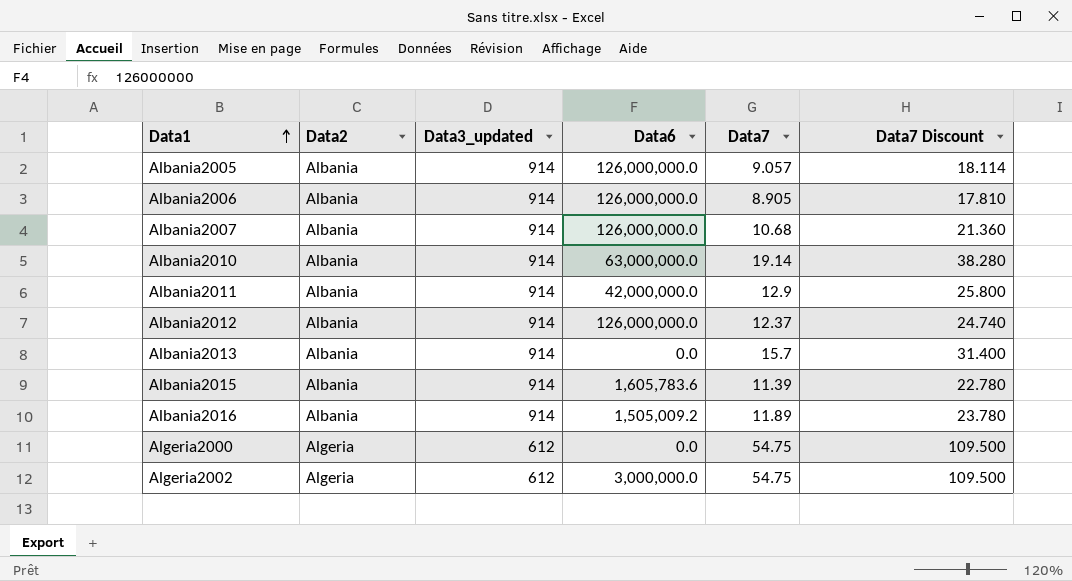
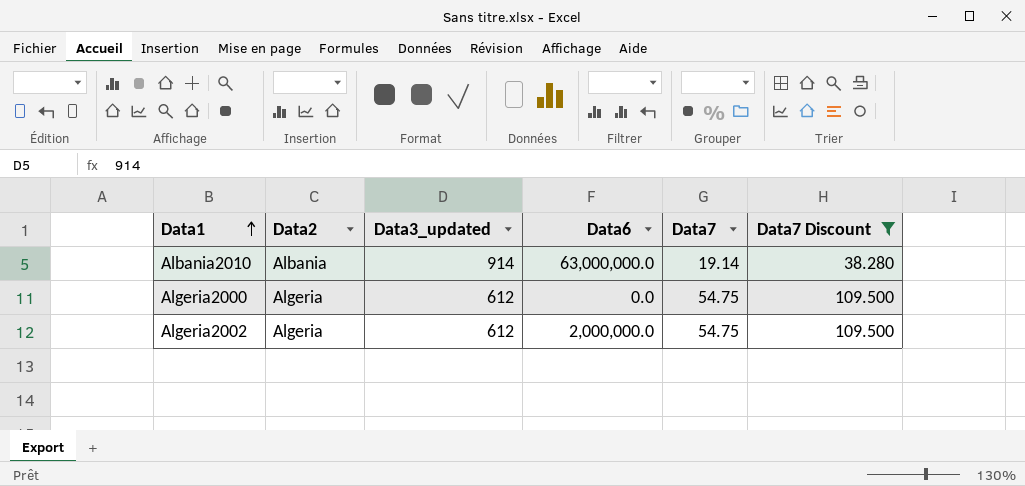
filter: none -> Data7 Discount >= 38.280
Algeria2002 | Data6: 3,000,000.0 -> 2,000,000.0

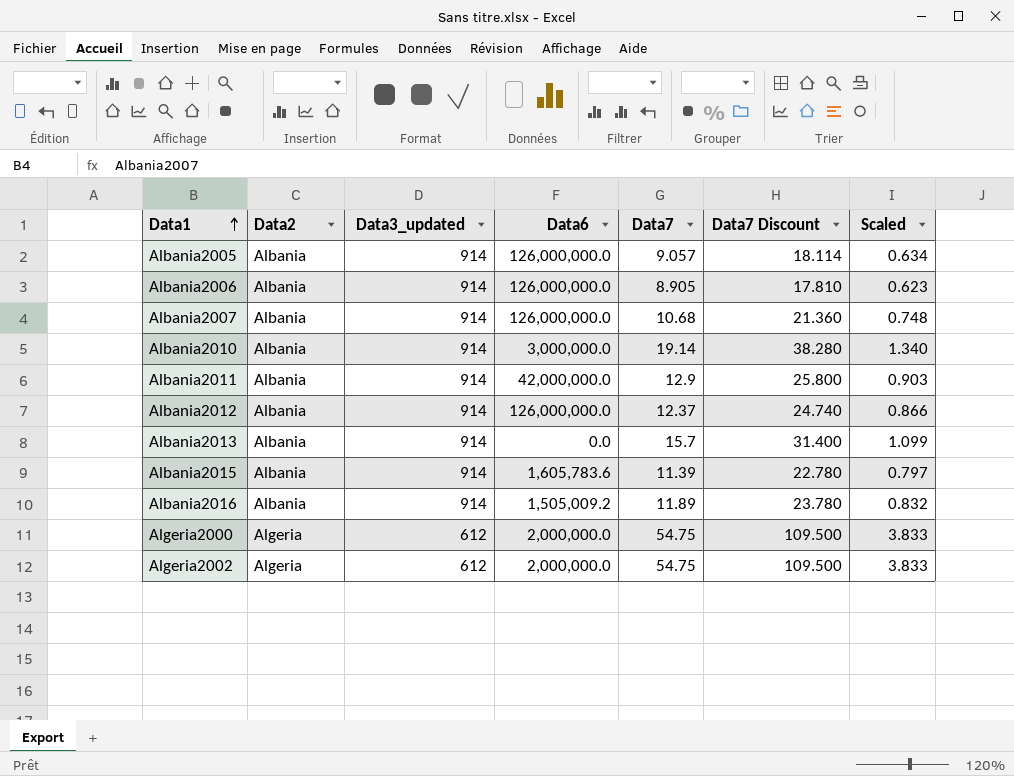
filter: Data7 Discount >= 38.280 -> none
column Scaled | formula: none -> [Data7] * 0.07
Albania2010 | Data6: 63,000,000.0 -> 3,000,000.0
Algeria2000 | Data6: 0.0 -> 2,000,000.0

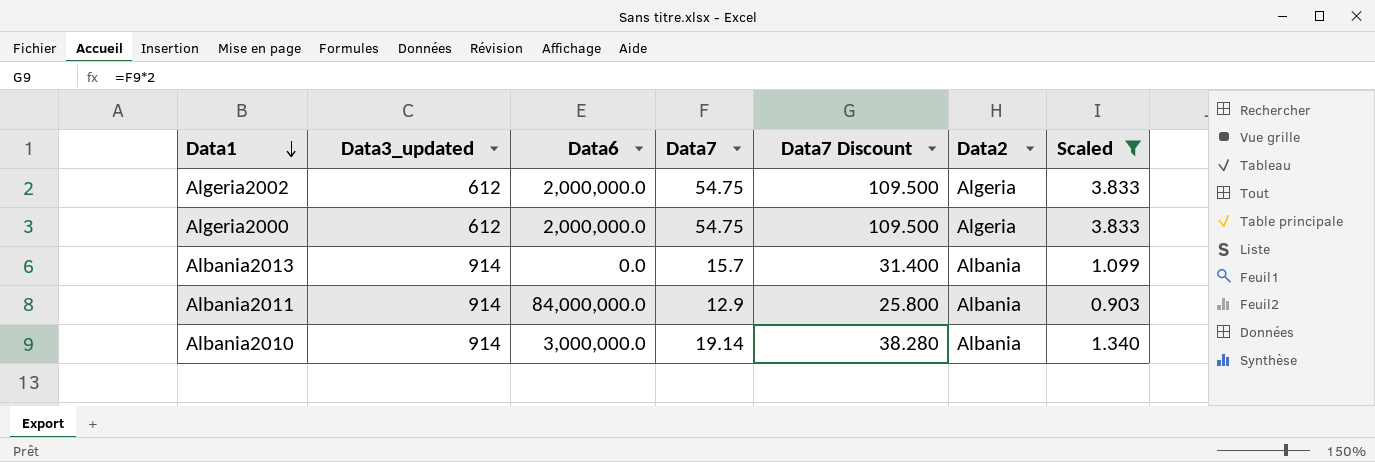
filter: none -> Scaled >= 0.903
row order: Data1 ascending -> Data1 descending
column Data2 | position: 2 -> 6
Albania2011 | Data6: 42,000,000.0 -> 84,000,000.0

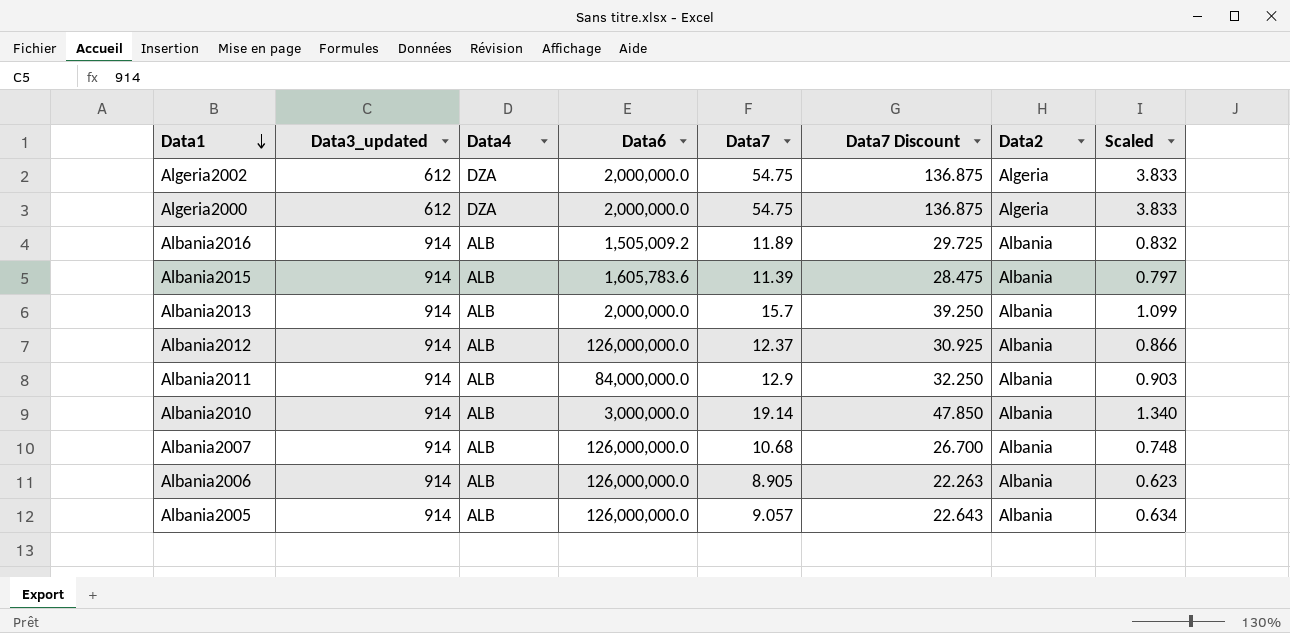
filter: Scaled >= 0.903 -> none
column Data4 | position: none -> 3
column Data7 Discount | formula: [Data7] * 2 -> [Data7] * 2.5
Albania2013 | Data6: 0.0 -> 2,000,000.0

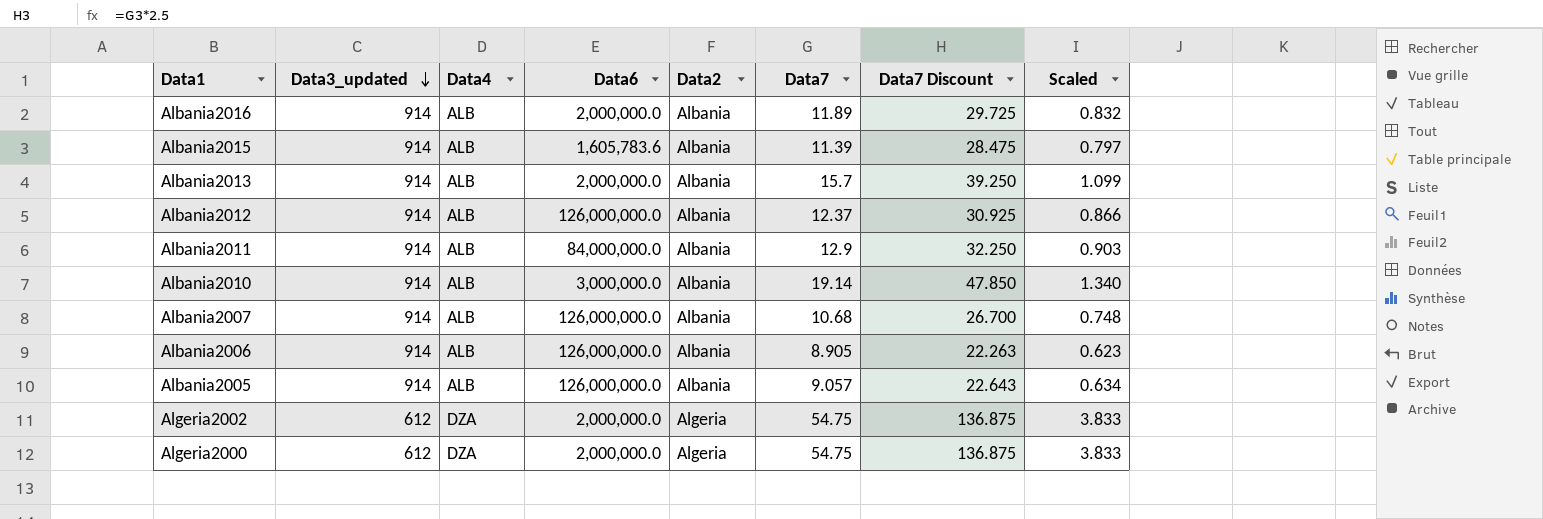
row order: Data1 descending -> Data3_updated descending
column Data2 | position: 7 -> 5
Albania2016 | Data6: 1,505,009.2 -> 2,000,000.0

